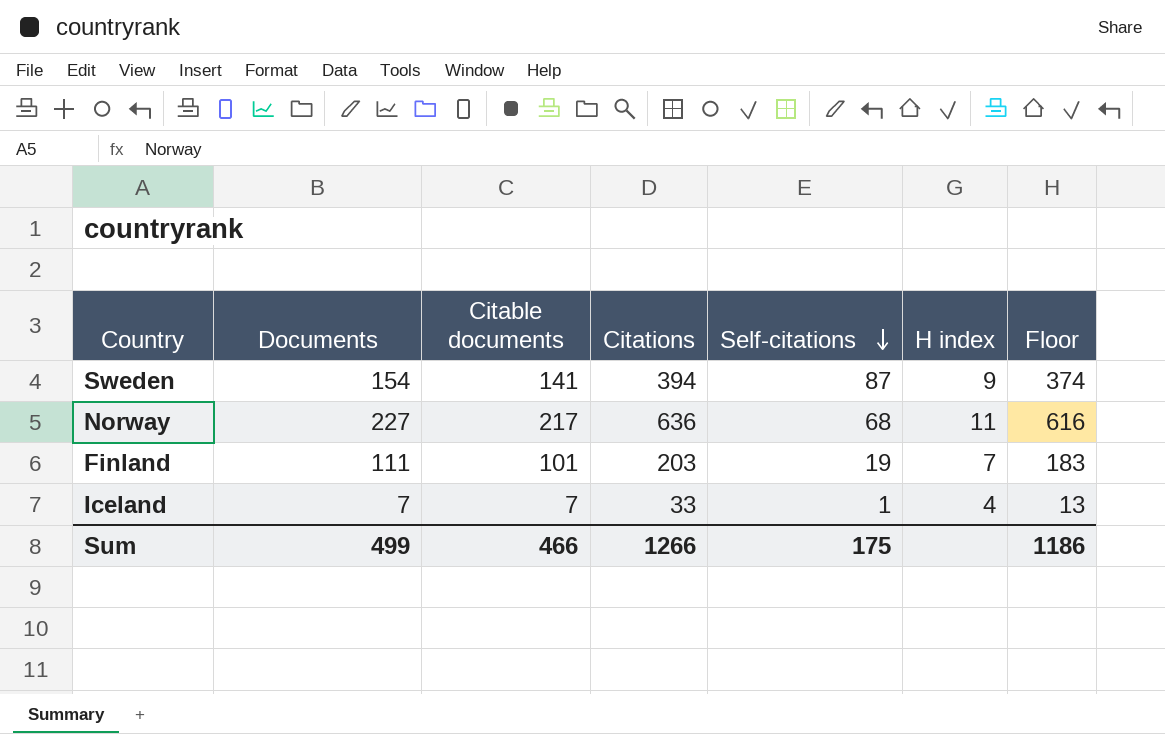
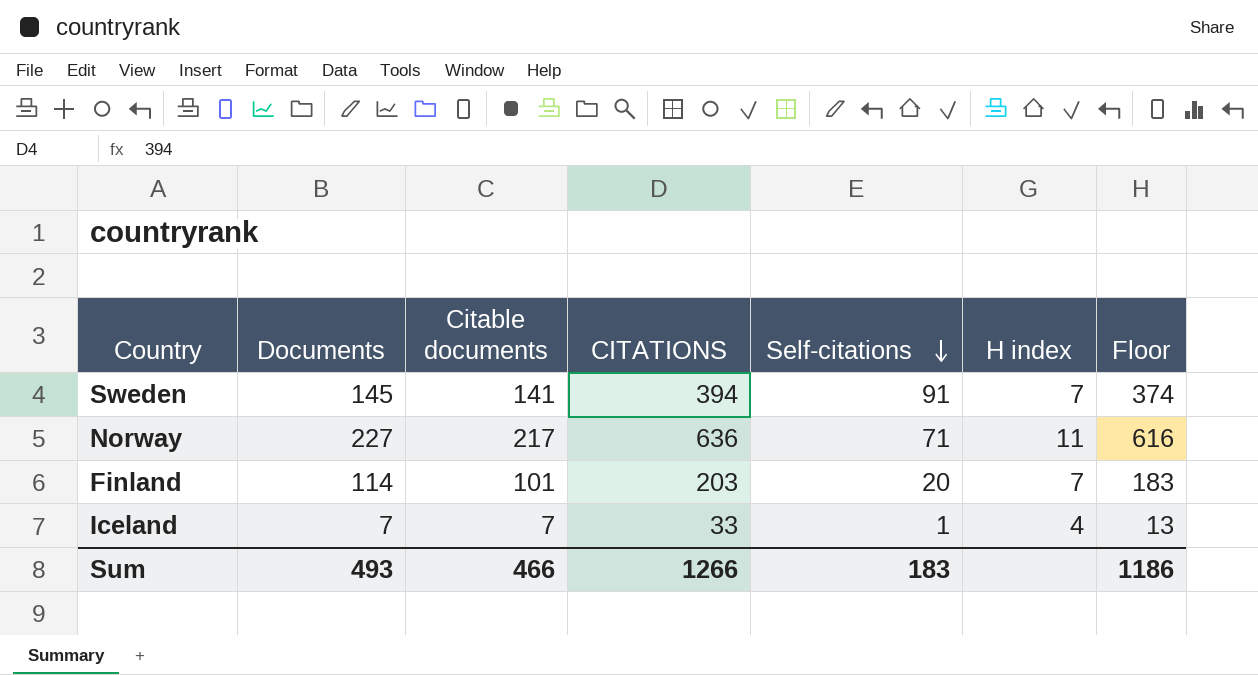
column name: Citations -> CITATIONS
Sweden | Documents: 154 -> 145
Sweden | Self-citations: 87 -> 91
Sweden | H index: 9 -> 7
Norway | Self-citations: 68 -> 71
Finland | Documents: 111 -> 114
Finland | Self-citations: 19 -> 20
Sum | Documents: 499 -> 493
Sum | Self-citations: 175 -> 183

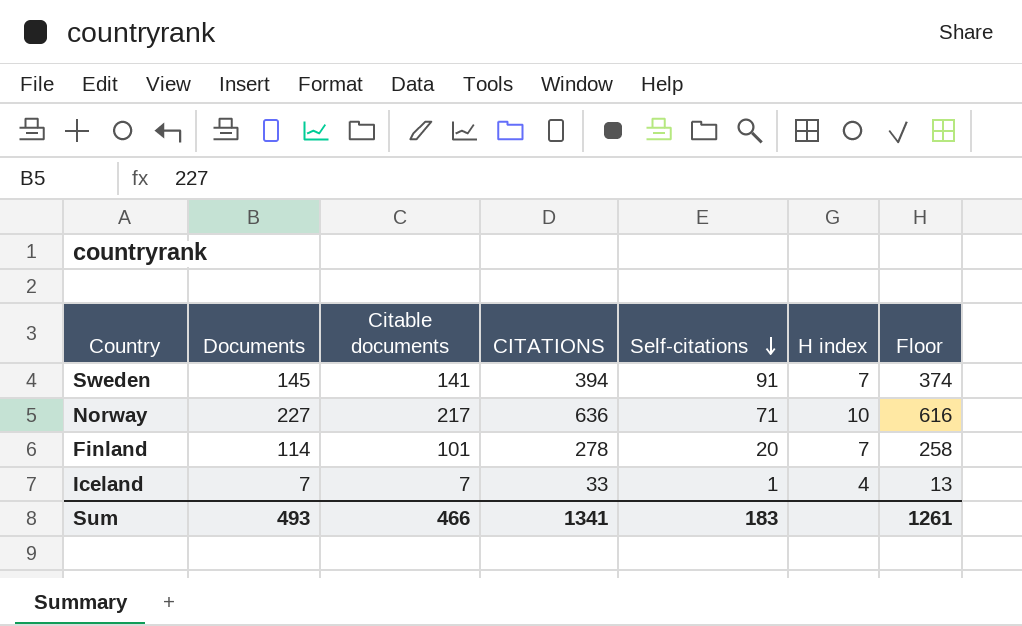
Norway | H index: 11 -> 10
Finland | CITATIONS: 203 -> 278
Finland | Floor: 183 -> 258
Sum | CITATIONS: 1266 -> 1341
Sum | Floor: 1186 -> 1261

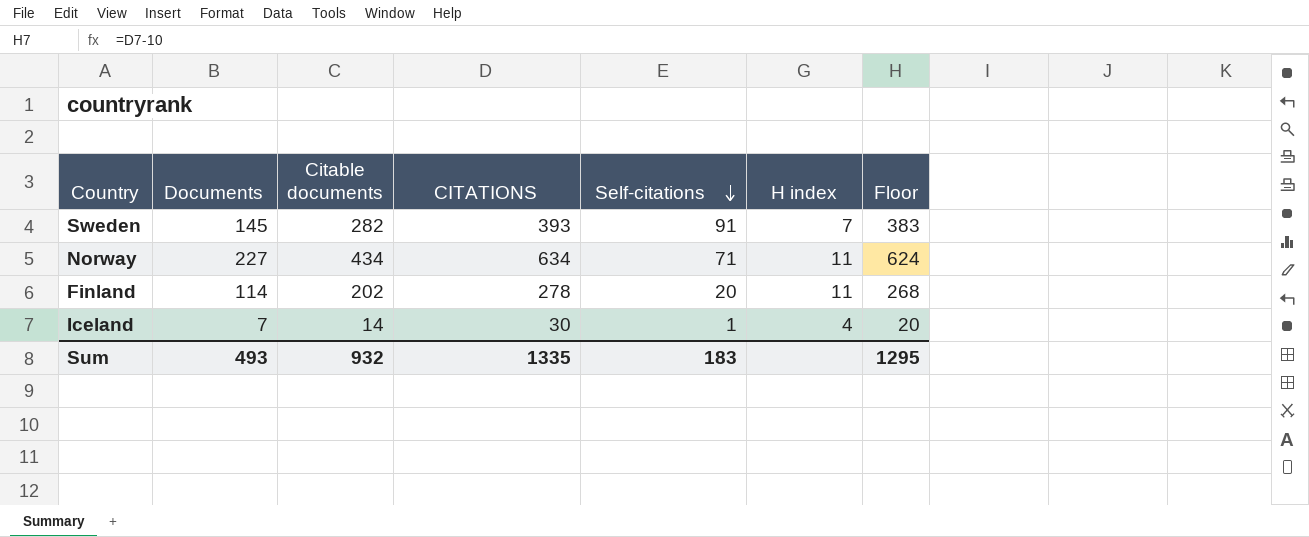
column Floor | formula: [CITATIONS] - 20 -> [CITATIONS] - 10
Sweden | Citable documents: 141 -> 282
Sweden | CITATIONS: 394 -> 393
Norway | Citable documents: 217 -> 434
Norway | CITATIONS: 636 -> 634
Norway | H index: 10 -> 11
Finland | Citable documents: 101 -> 202
Finland | H index: 7 -> 11
Iceland | Citable documents: 7 -> 14
Iceland | CITATIONS: 33 -> 30
Sum | Citable documents: 466 -> 932
Sum | CITATIONS: 1341 -> 1335
Sum | Floor: 1261 -> 1295

